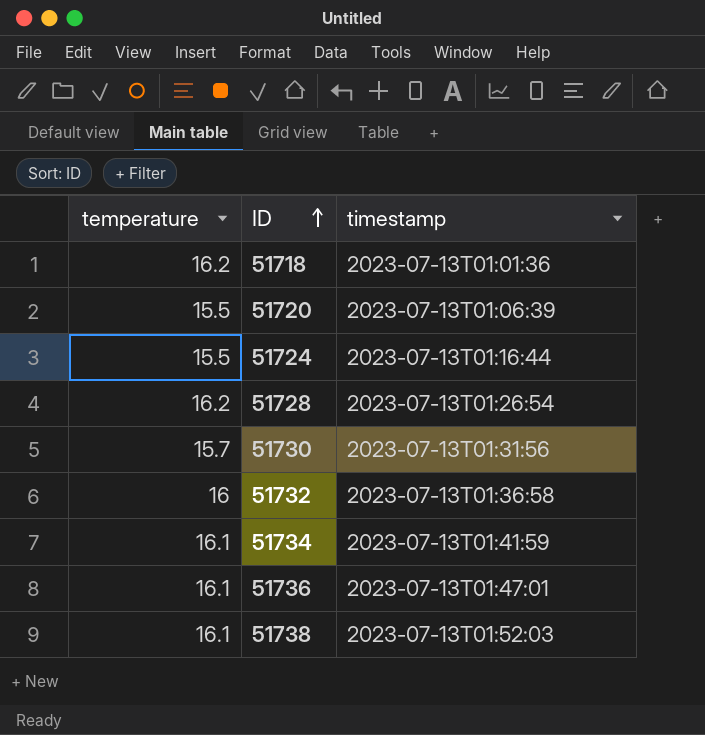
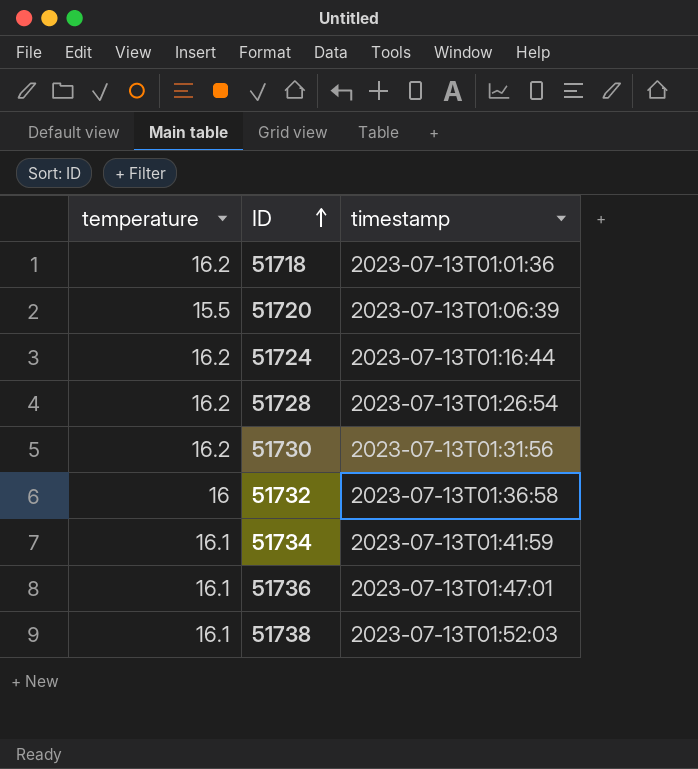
51724 | temperature: 15.5 -> 16.2
51730 | temperature: 15.7 -> 16.2

